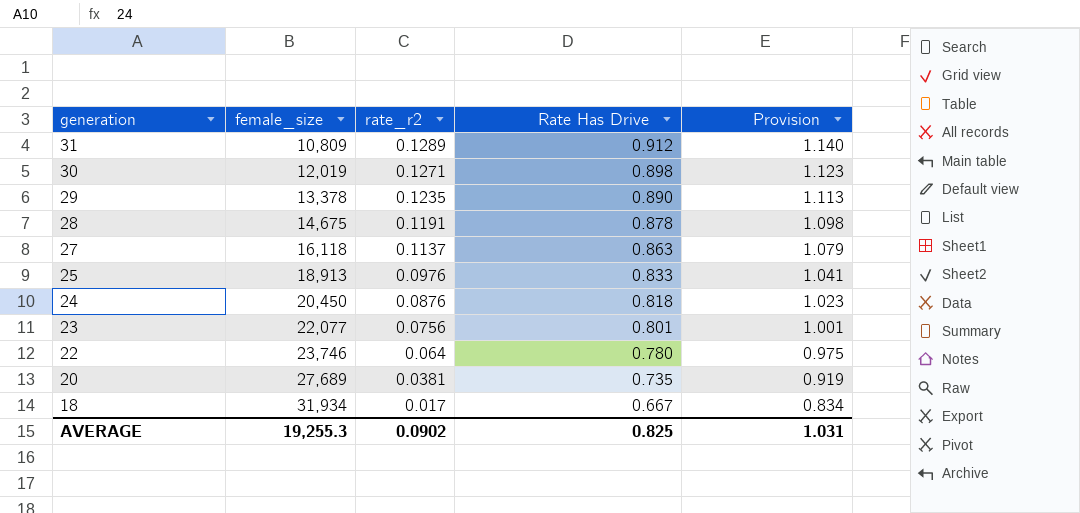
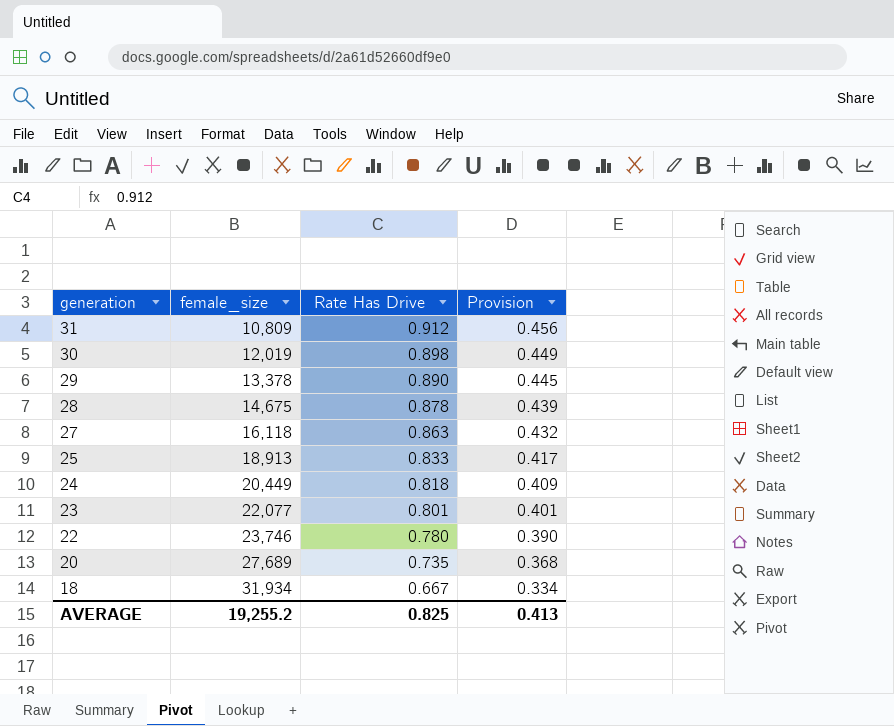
column rate_r2 | position: 3 -> none
column Provision | formula: [Rate Has Drive] * 1.25 -> [Rate Has Drive] * 0.5
24 | female_size: 20,450 -> 20,449
AVERAGE | female_size: 19,255.3 -> 19,255.2
AVERAGE | Provision: 1.031 -> 0.413

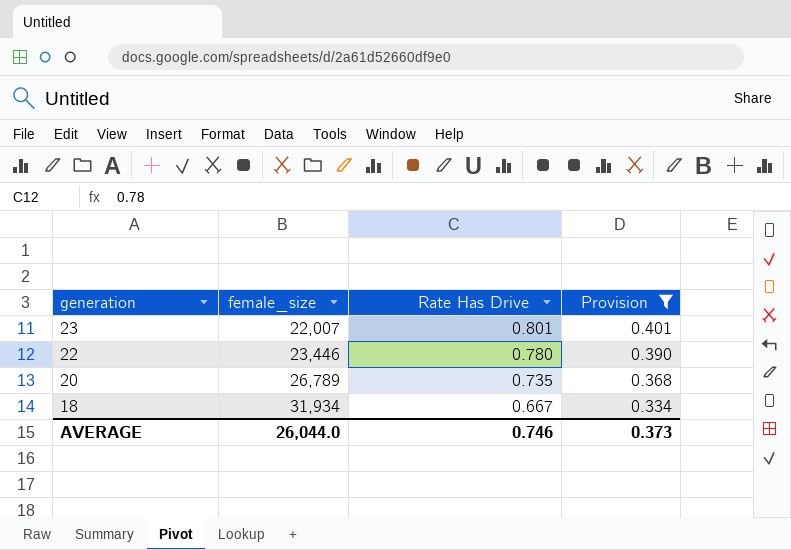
filter: none -> Provision <= 0.401
23 | female_size: 22,077 -> 22,007
22 | female_size: 23,746 -> 23,446
20 | female_size: 27,689 -> 26,789
AVERAGE | female_size: 19,255.2 -> 26,044.0
AVERAGE | Rate Has Drive: 0.825 -> 0.746
AVERAGE | Provision: 0.413 -> 0.373

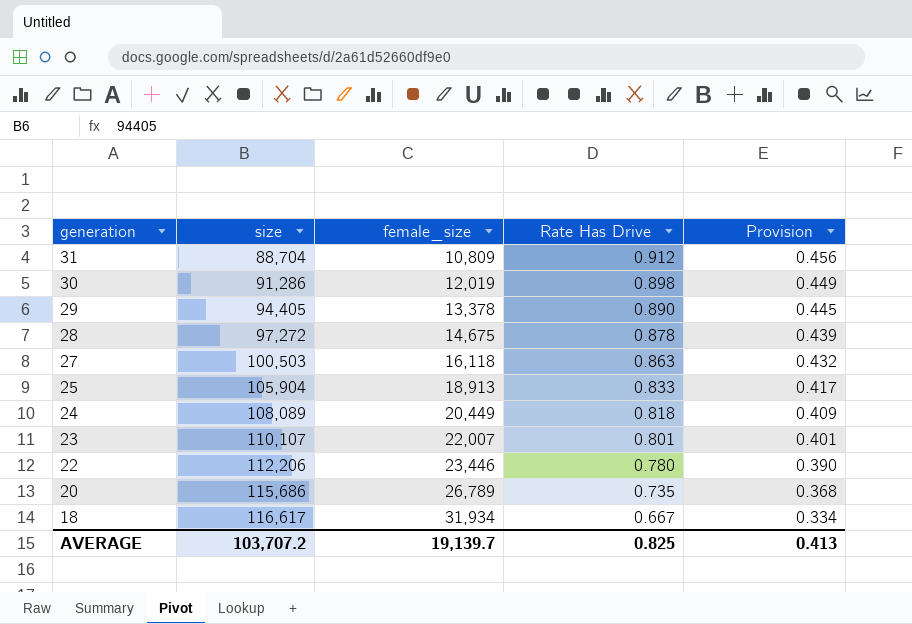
filter: Provision <= 0.401 -> none
column size | position: none -> 2
AVERAGE | female_size: 26,044.0 -> 19,139.7
AVERAGE | Rate Has Drive: 0.746 -> 0.825
AVERAGE | Provision: 0.373 -> 0.413

